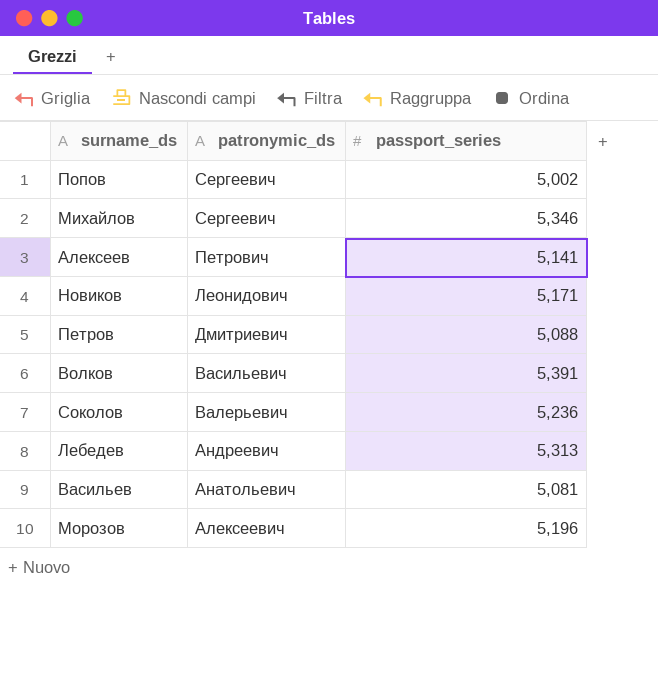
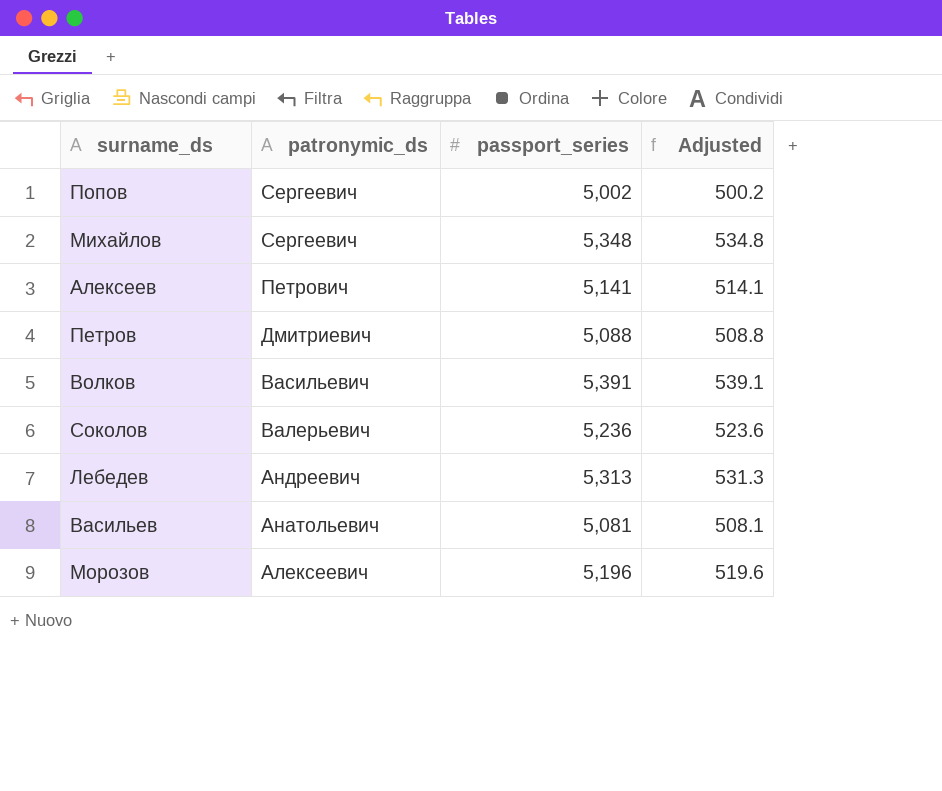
column Adjusted | formula: none -> [passport_series] * 0.1
row Новиков: Леонидович | 5,171 -> none
Михайлов | passport_series: 5,346 -> 5,348

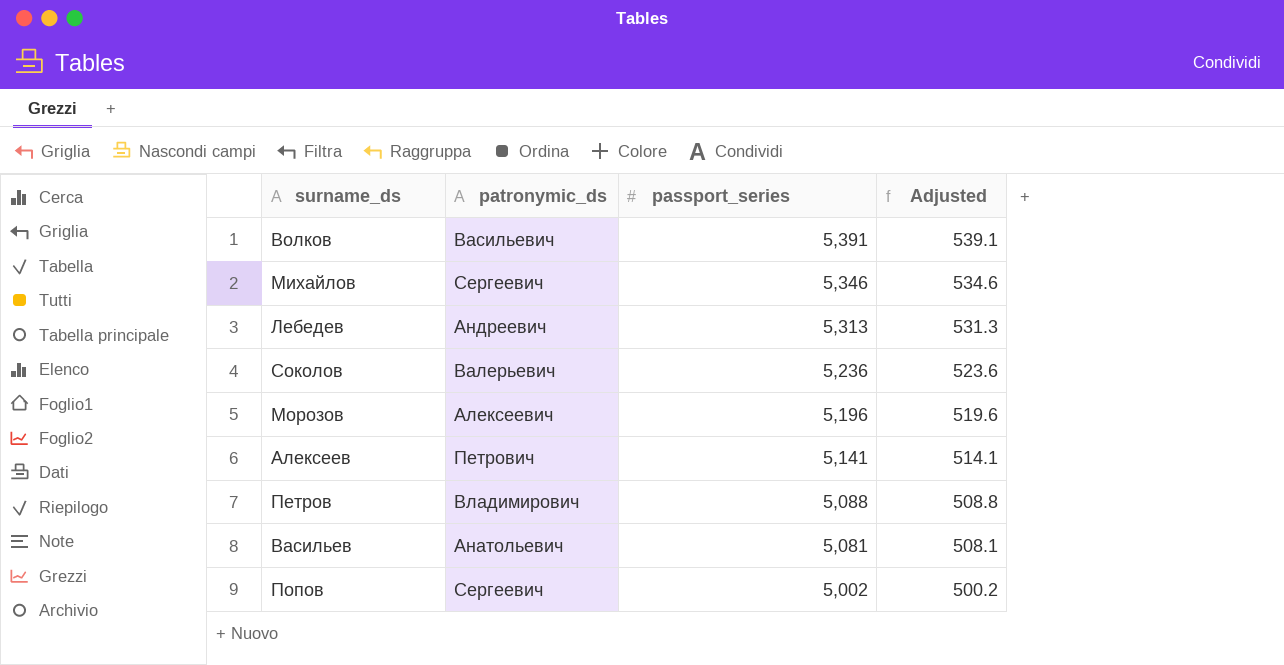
row order: patronymic_ds descending -> passport_series descending
Михайлов | passport_series: 5,348 -> 5,346
Михайлов | Adjusted: 534.8 -> 534.6
Петров | patronymic_ds: Дмитриевич -> Владимирович

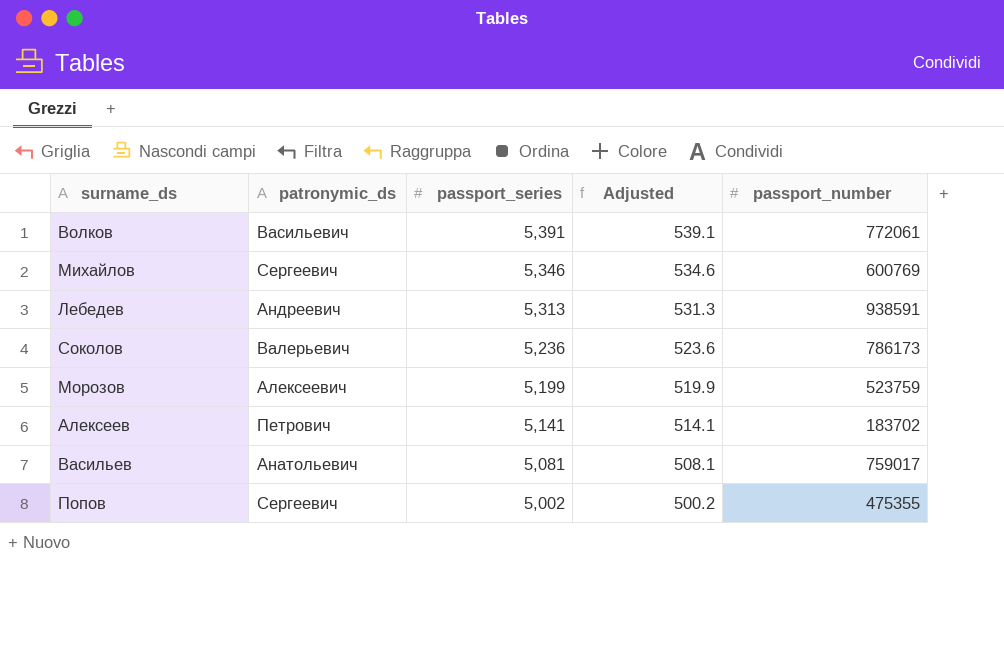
column passport_number | position: none -> 5
row Петров: Владимирович | 5,088 | 508.8 -> none
Морозов | passport_series: 5,196 -> 5,199
Морозов | Adjusted: 519.6 -> 519.9

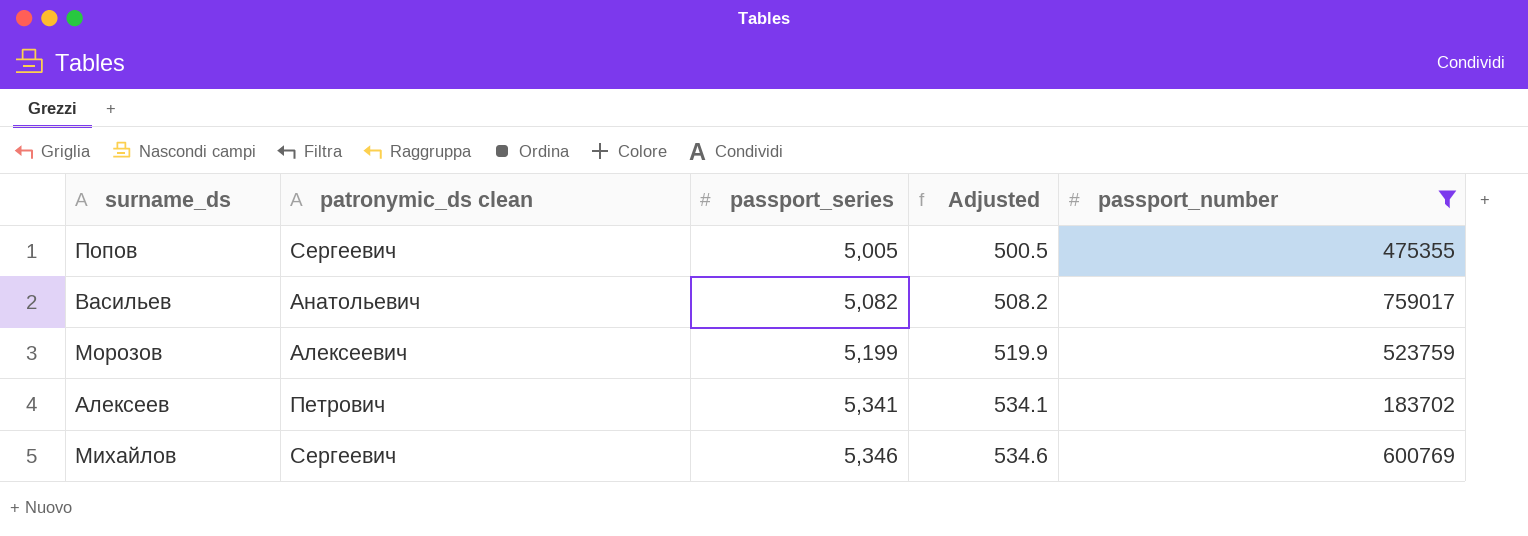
filter: none -> passport_number <= 759017
row order: passport_series descending -> passport_series ascending
column name: patronymic_ds -> patronymic_ds clean
Попов | passport_series: 5,002 -> 5,005
Попов | Adjusted: 500.2 -> 500.5
Васильев | passport_series: 5,081 -> 5,082
Васильев | Adjusted: 508.1 -> 508.2
Алексеев | passport_series: 5,141 -> 5,341
Алексеев | Adjusted: 514.1 -> 534.1

